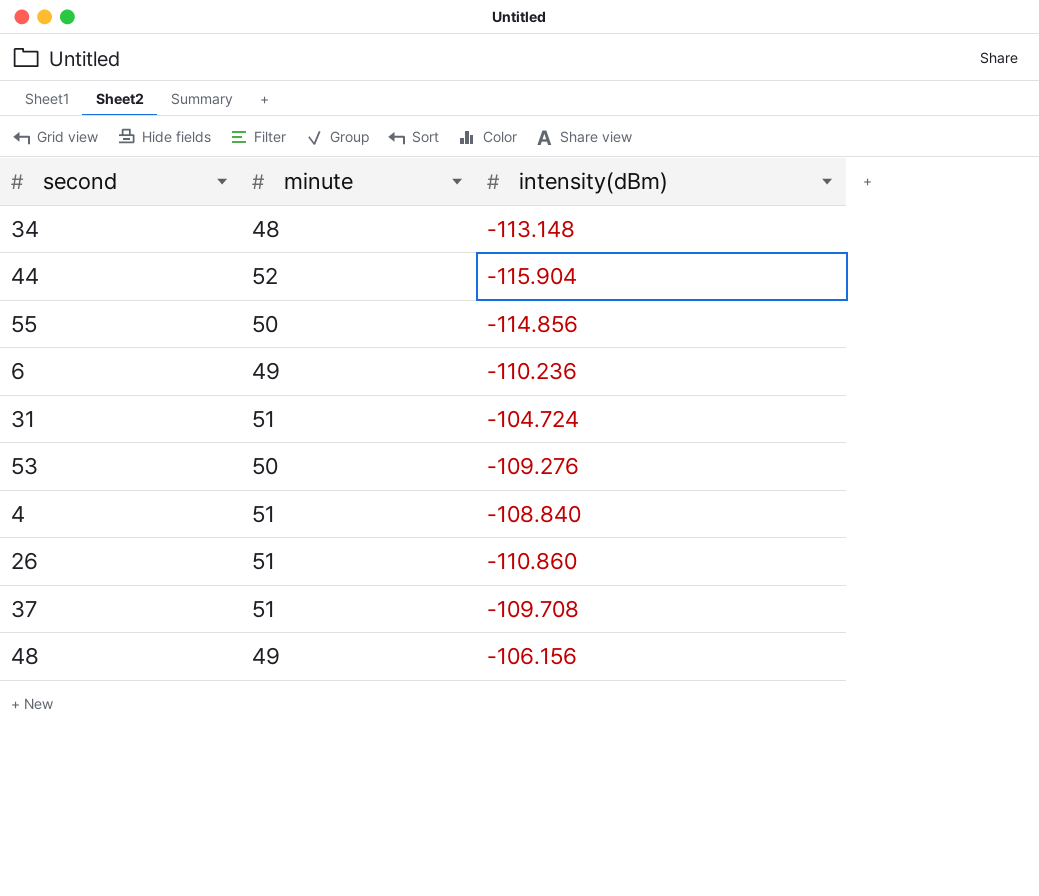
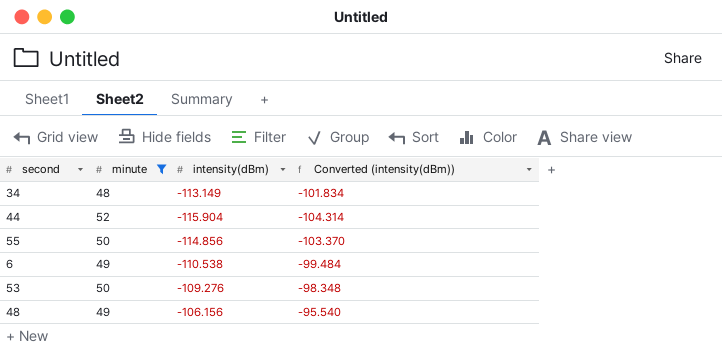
filter: none -> minute != 51
column Converted (intensity(dBm)) | formula: none -> [intensity(dBm)] * 0.9
34 | intensity(dBm): -113.148 -> -113.149
6 | intensity(dBm): -110.236 -> -110.538

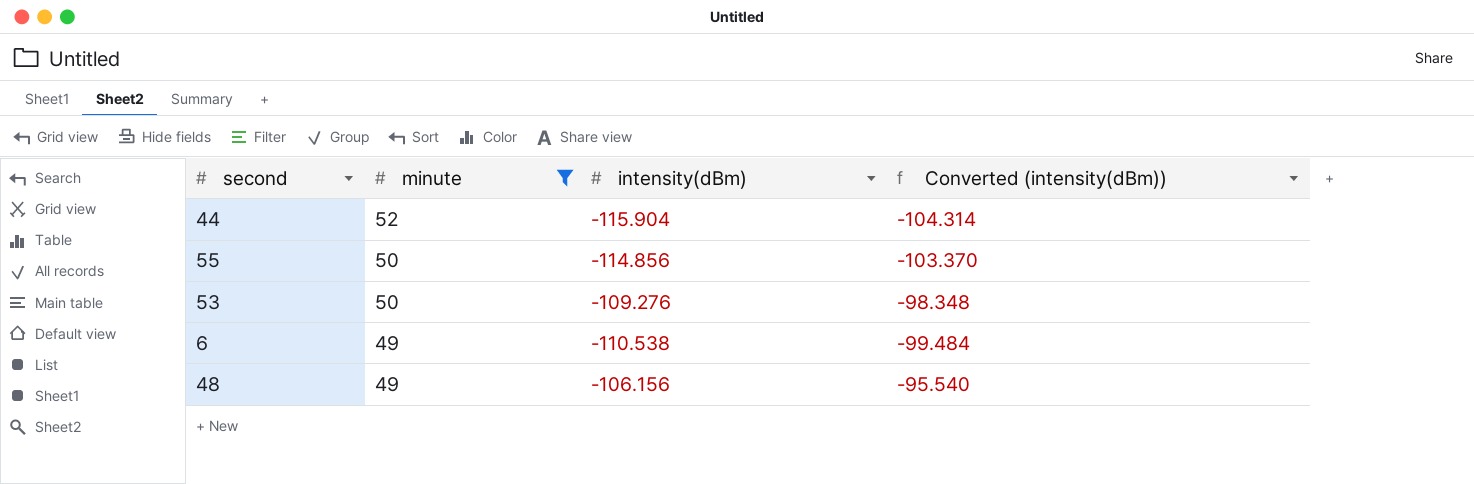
row order: none -> minute descending
row 34: 48 | -113.149 | -101.834 -> none

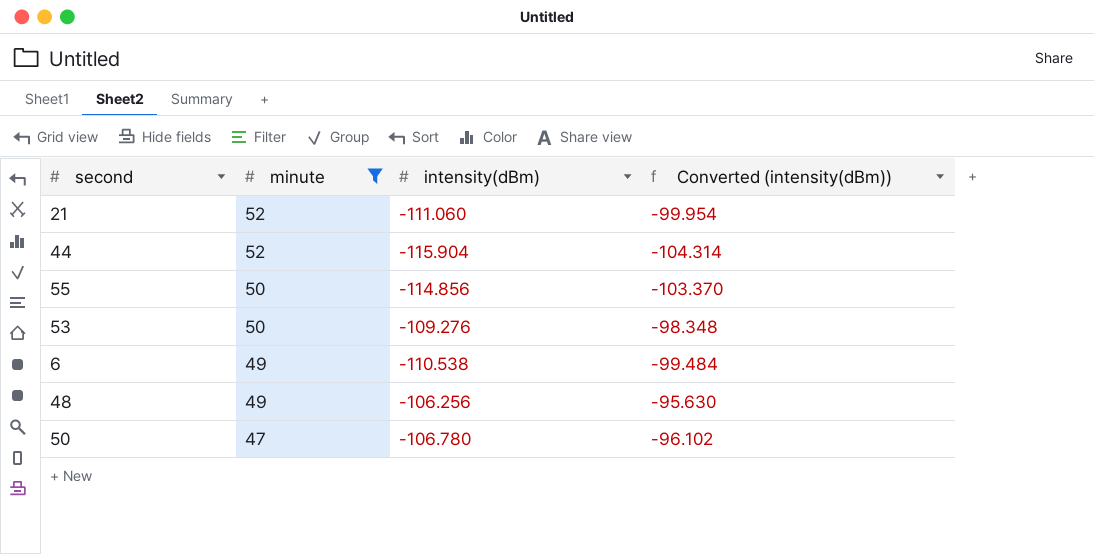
row 21: none -> 52 | -111.060 | -99.954
48 | intensity(dBm): -106.156 -> -106.256
48 | Converted (intensity(dBm)): -95.540 -> -95.630
row 50: none -> 47 | -106.780 | -96.102

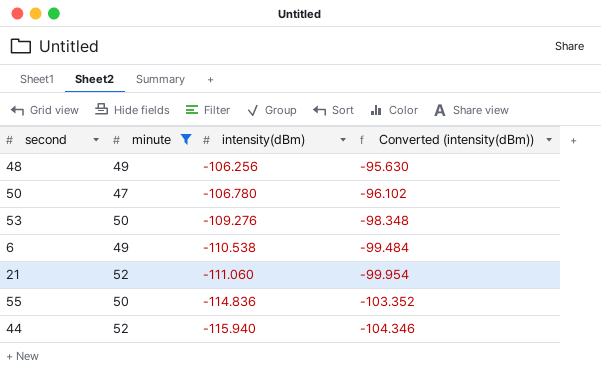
row order: minute descending -> intensity(dBm) descending
55 | intensity(dBm): -114.856 -> -114.836
55 | Converted (intensity(dBm)): -103.370 -> -103.352
44 | intensity(dBm): -115.904 -> -115.940
44 | Converted (intensity(dBm)): -104.314 -> -104.346

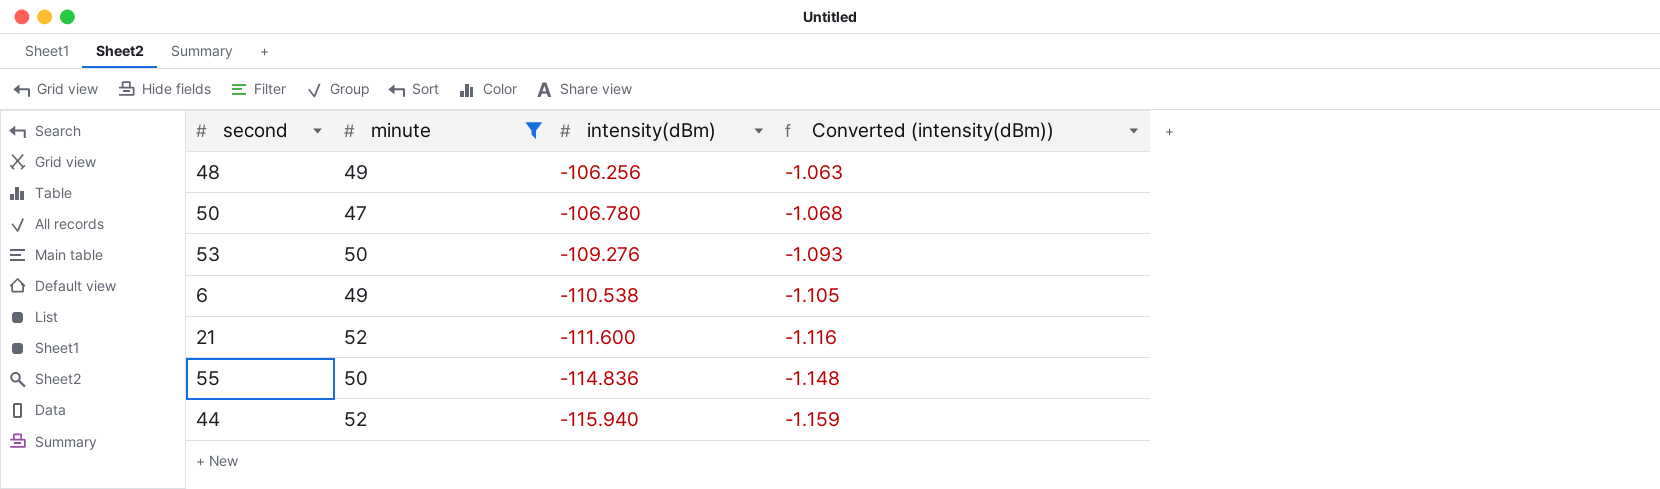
column Converted (intensity(dBm)) | formula: [intensity(dBm)] * 0.9 -> [intensity(dBm)] * 0.01
21 | intensity(dBm): -111.060 -> -111.600

